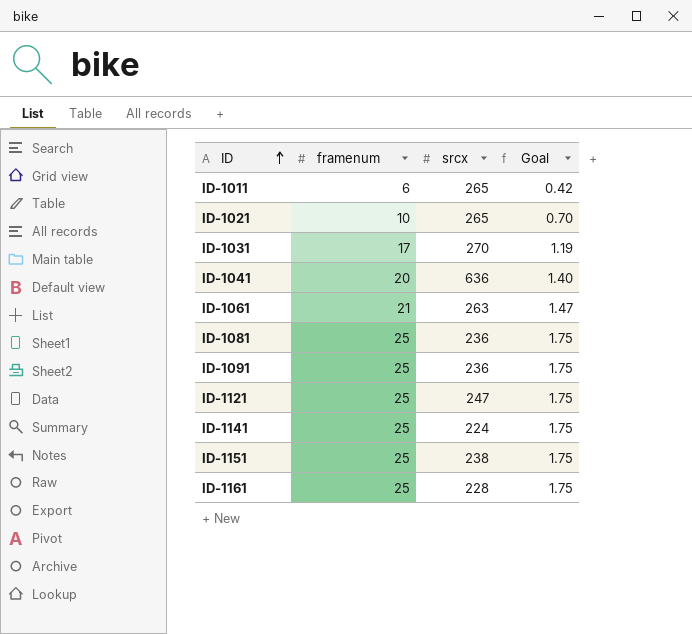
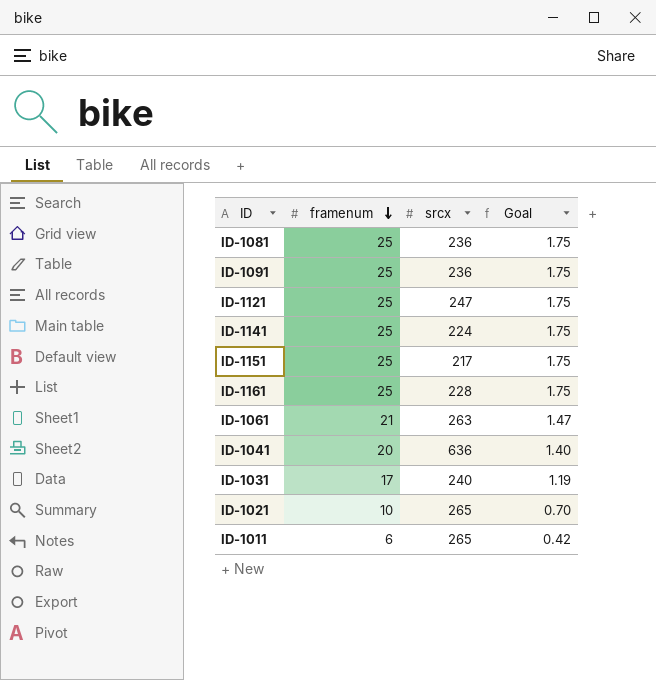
row order: ID ascending -> framenum descending
ID-1151 | srcx: 238 -> 217
ID-1031 | srcx: 270 -> 240

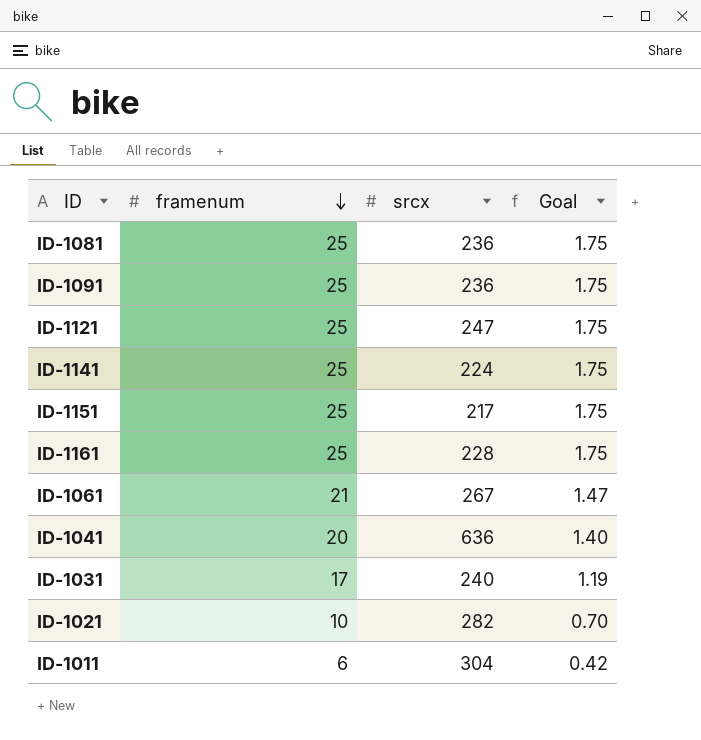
ID-1061 | srcx: 263 -> 267
ID-1021 | srcx: 265 -> 282
ID-1011 | srcx: 265 -> 304

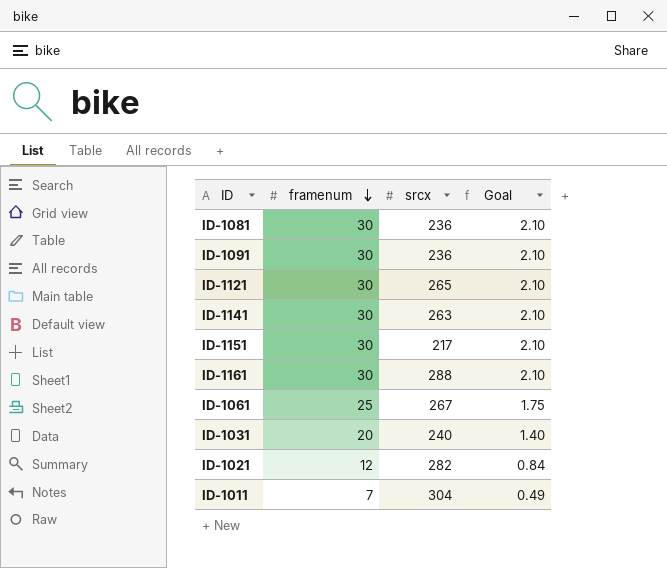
row ID-1041: 20 | 636 | 1.40 -> none
ID-1081 | framenum: 25 -> 30
ID-1081 | Goal: 1.75 -> 2.10
ID-1091 | framenum: 25 -> 30
ID-1091 | Goal: 1.75 -> 2.10
ID-1121 | framenum: 25 -> 30
ID-1121 | srcx: 247 -> 265
ID-1121 | Goal: 1.75 -> 2.10
ID-1141 | framenum: 25 -> 30
ID-1141 | srcx: 224 -> 263
ID-1141 | Goal: 1.75 -> 2.10
ID-1151 | framenum: 25 -> 30
ID-1151 | Goal: 1.75 -> 2.10
ID-1161 | framenum: 25 -> 30
ID-1161 | srcx: 228 -> 288
ID-1161 | Goal: 1.75 -> 2.10
ID-1061 | framenum: 21 -> 25
ID-1061 | Goal: 1.47 -> 1.75
ID-1031 | framenum: 17 -> 20
ID-1031 | Goal: 1.19 -> 1.40
ID-1021 | framenum: 10 -> 12
ID-1021 | Goal: 0.70 -> 0.84
ID-1011 | framenum: 6 -> 7
ID-1011 | Goal: 0.42 -> 0.49

